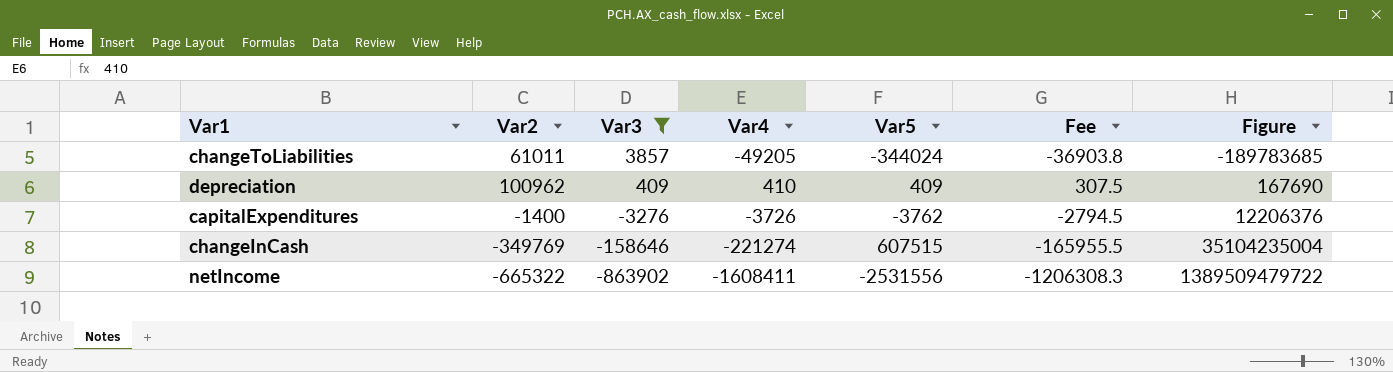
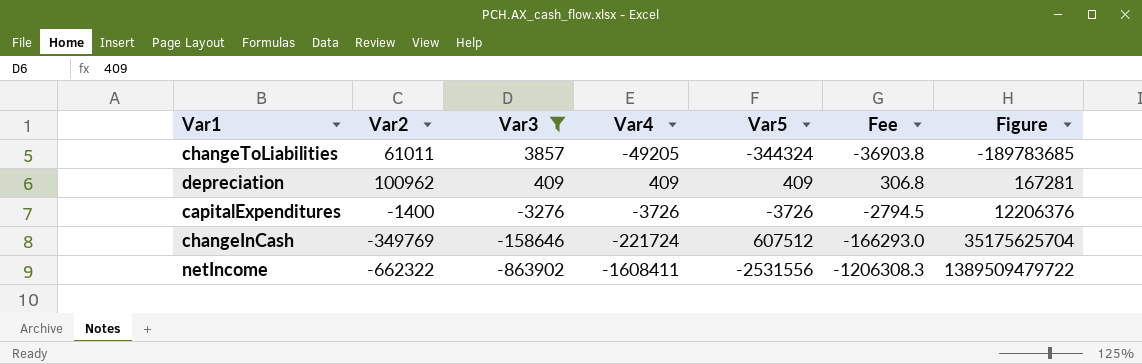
changeToLiabilities | Var5: -344024 -> -344324
depreciation | Var4: 410 -> 409
depreciation | Fee: 307.5 -> 306.8
depreciation | Figure: 167690 -> 167281
capitalExpenditures | Var5: -3762 -> -3726
changeInCash | Var4: -221274 -> -221724
changeInCash | Var5: 607515 -> 607512
changeInCash | Fee: -165955.5 -> -166293.0
changeInCash | Figure: 35104235004 -> 35175625704
netIncome | Var2: -665322 -> -662322

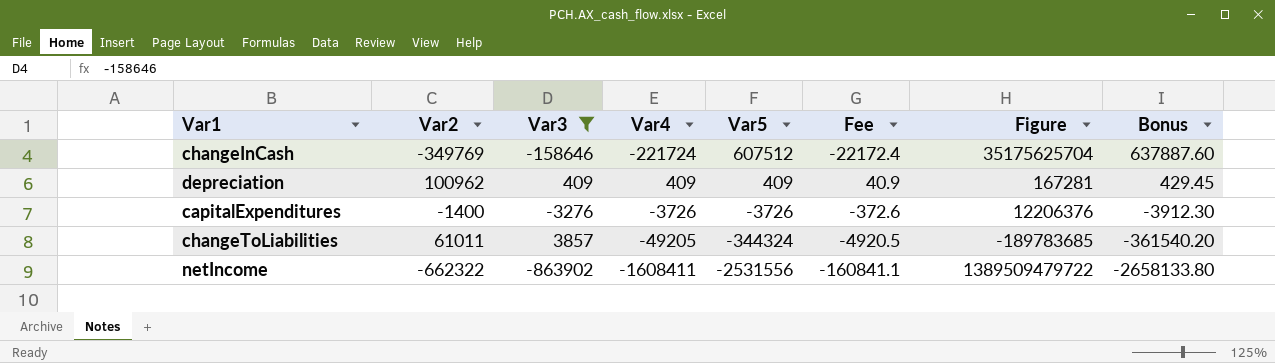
row order: Var3 descending -> Var5 descending
column Fee | formula: [Var4] * 0.75 -> [Var4] * 0.1
column Bonus | formula: none -> [Var5] * 1.05

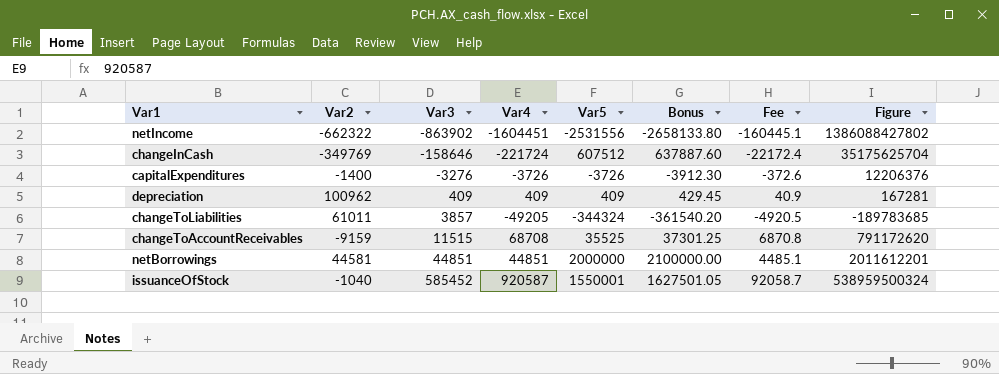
filter: Var3 <= 3857 -> none
row order: Var5 descending -> Var3 ascending
column Bonus | position: 8 -> 6
netIncome | Var4: -1608411 -> -1604451
netIncome | Fee: -160841.1 -> -160445.1
netIncome | Figure: 1389509479722 -> 1386088427802

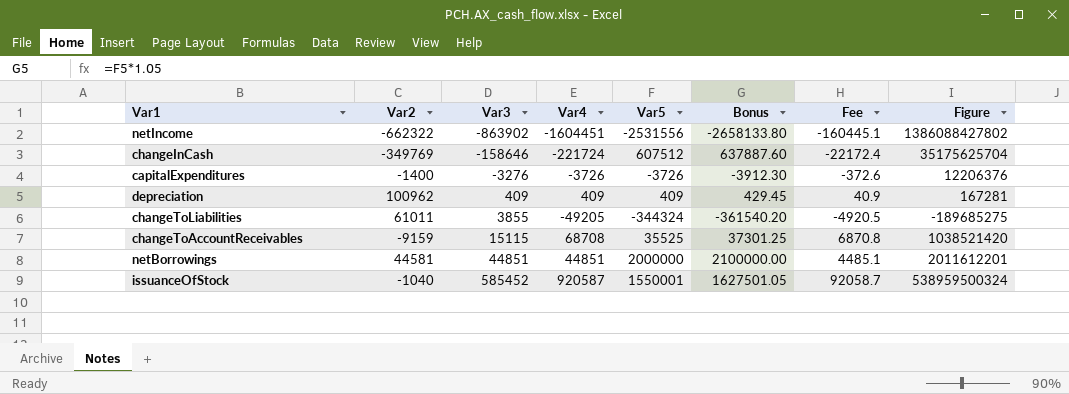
changeToLiabilities | Var3: 3857 -> 3855
changeToLiabilities | Figure: -189783685 -> -189685275
changeToAccountReceivables | Var3: 11515 -> 15115
changeToAccountReceivables | Figure: 791172620 -> 1038521420

